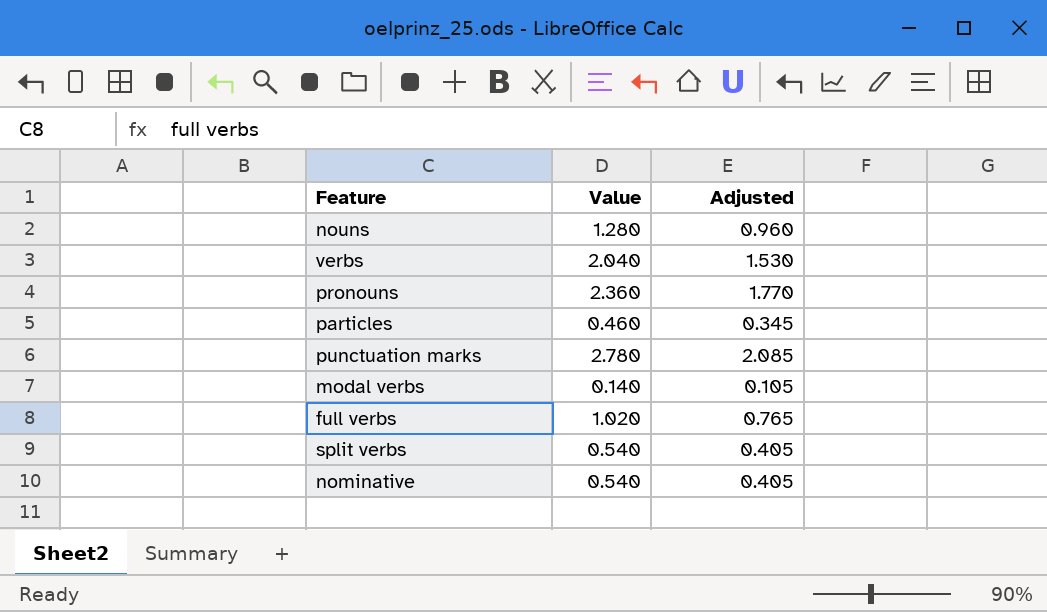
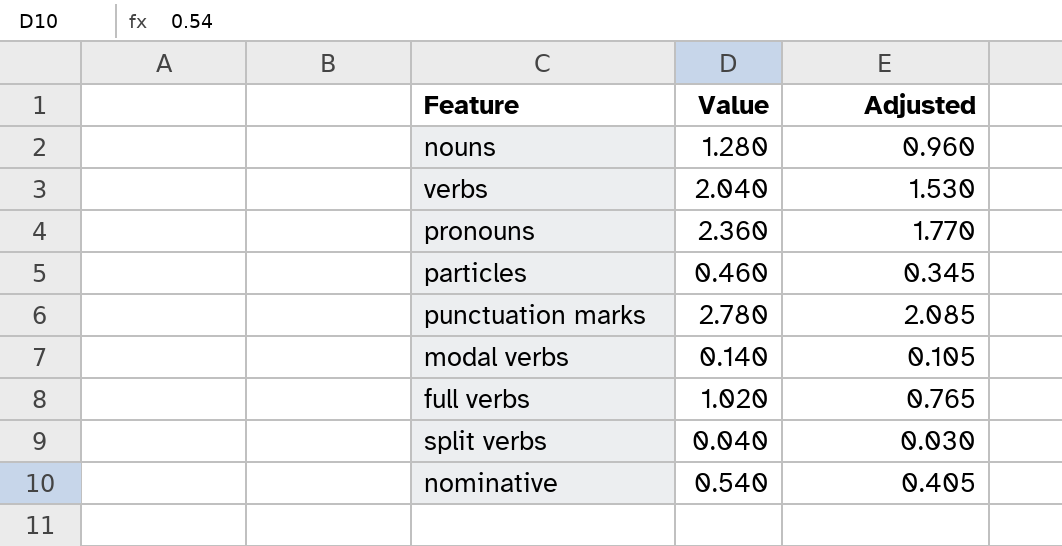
split verbs | Value: 0.540 -> 0.040
split verbs | Adjusted: 0.405 -> 0.030

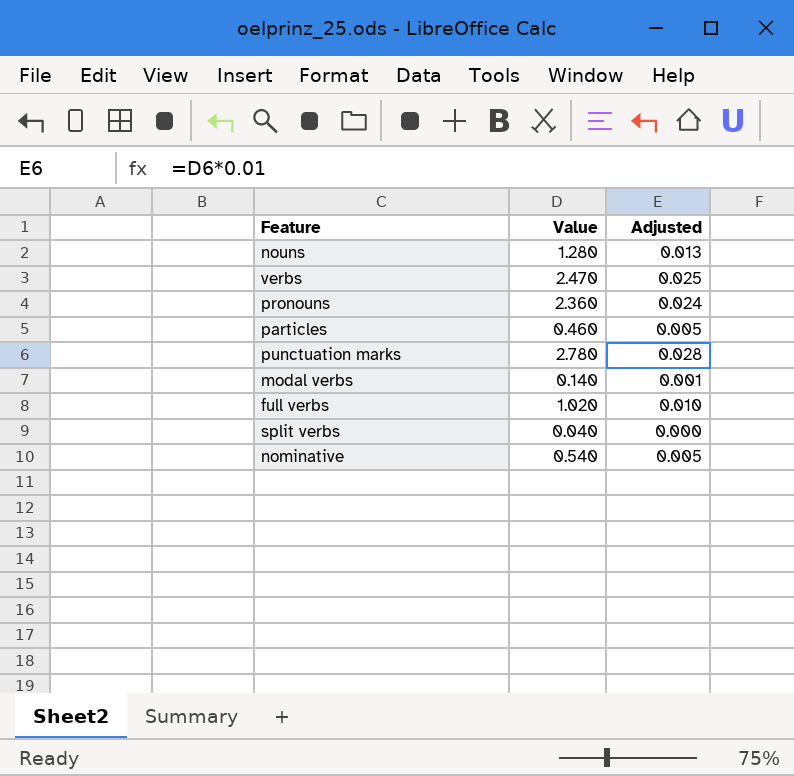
column Adjusted | formula: [Value] * 0.75 -> [Value] * 0.01
verbs | Value: 2.040 -> 2.470

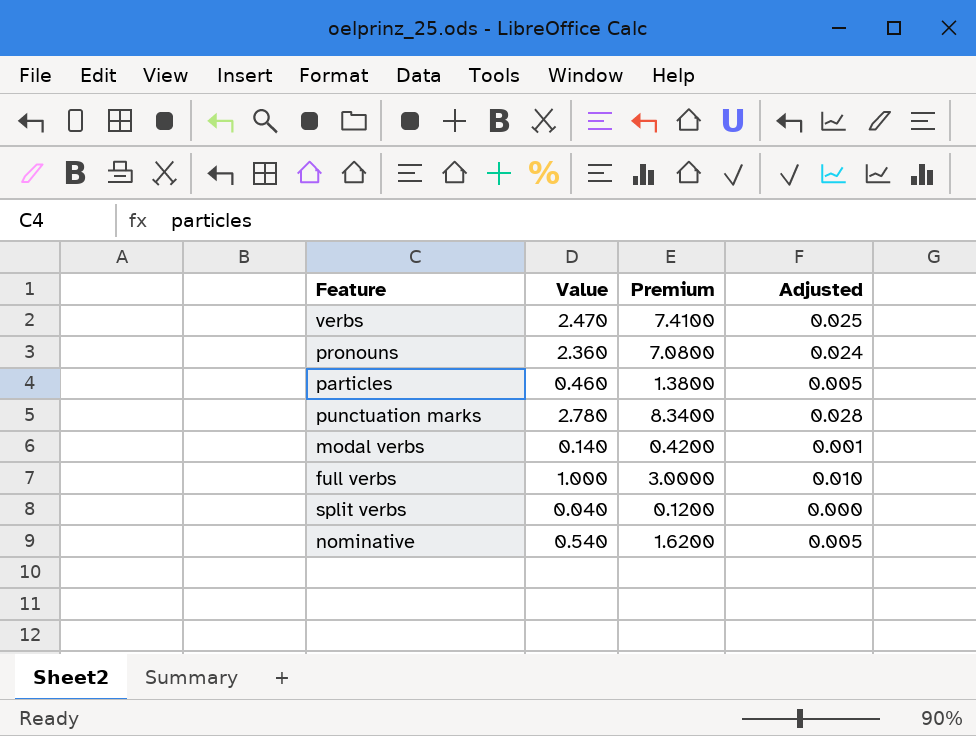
column Premium | formula: none -> [Value] * 3
row nouns: 1.280 | 0.013 -> none
full verbs | Value: 1.020 -> 1.000

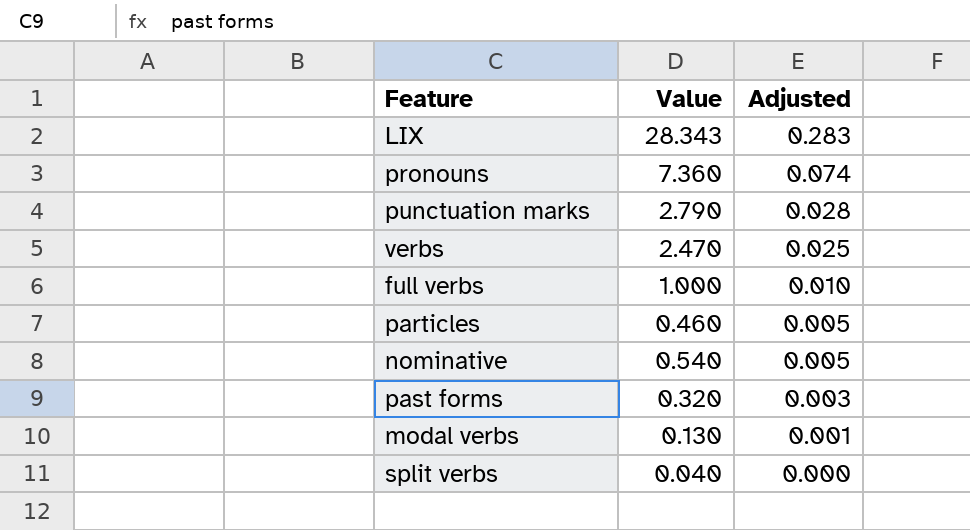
row order: none -> Adjusted descending
column Premium | formula: [Value] * 3 -> none
row LIX: none -> 28.343 | 0.283
pronouns | Value: 2.360 -> 7.360
pronouns | Adjusted: 0.024 -> 0.074
punctuation marks | Value: 2.780 -> 2.790
row past forms: none -> 0.320 | 0.003
modal verbs | Value: 0.140 -> 0.130

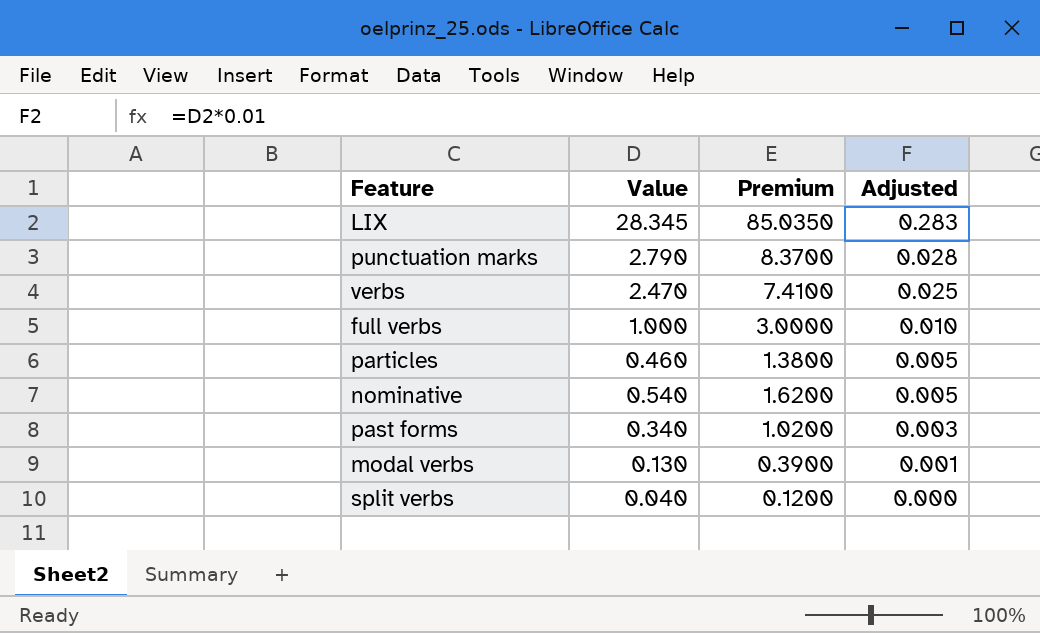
column Premium | formula: none -> [Value] * 3
row pronouns: 7.360 | 0.074 -> none
LIX | Value: 28.343 -> 28.345
past forms | Value: 0.320 -> 0.340

